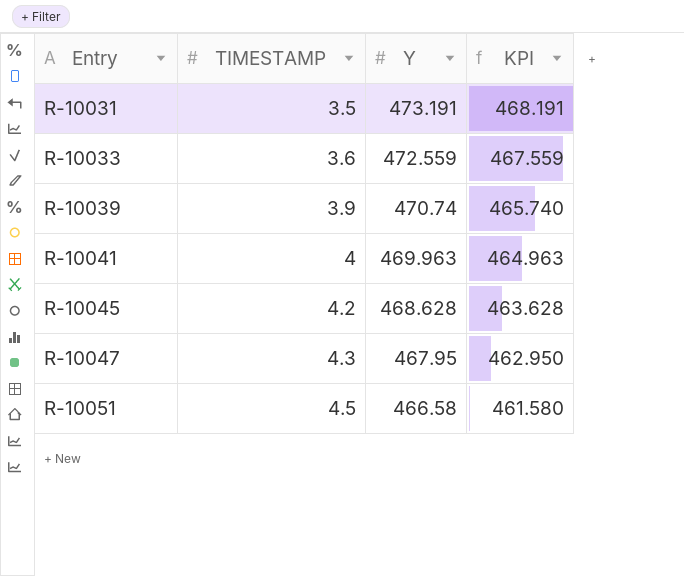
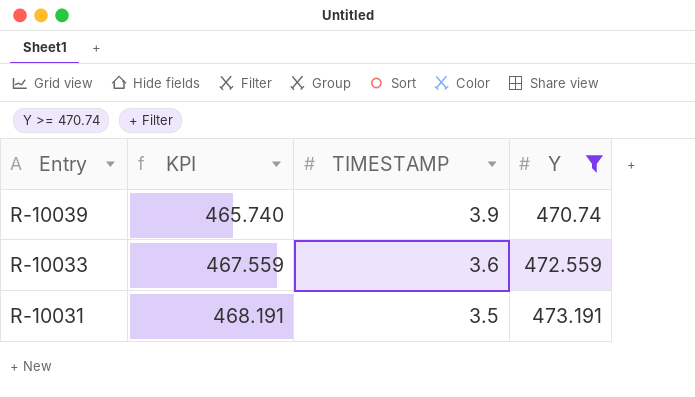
filter: none -> Y >= 470.74
row order: Entry ascending -> Entry descending
column KPI | position: 4 -> 2

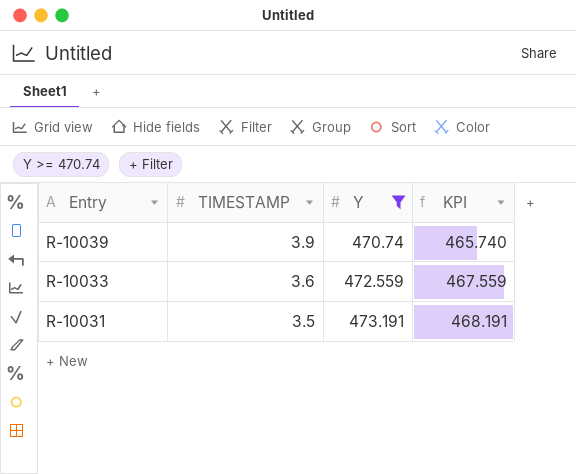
column KPI | position: 2 -> 4

